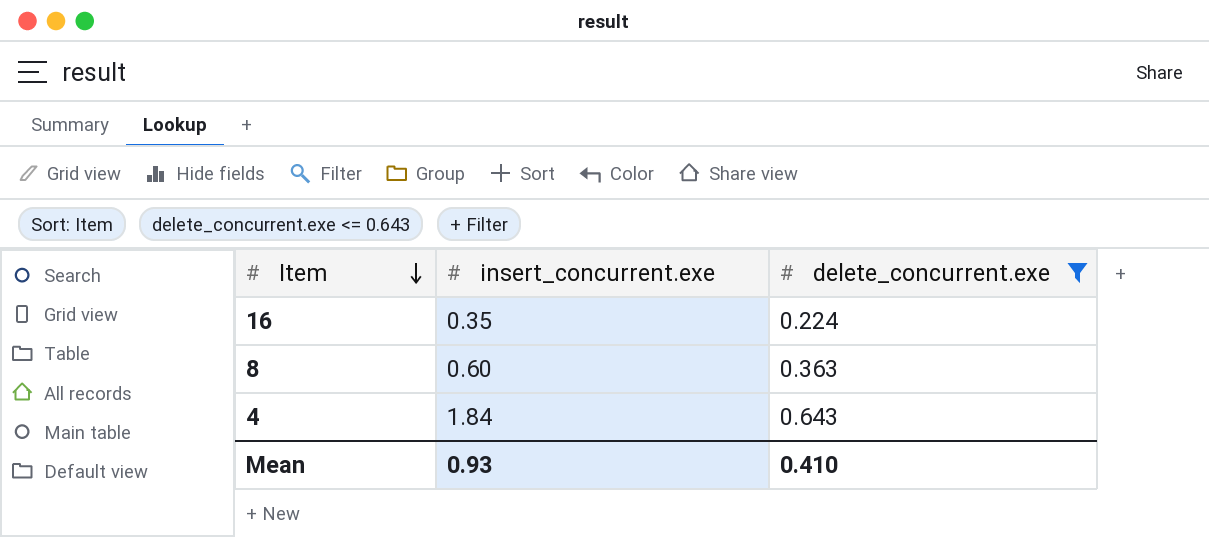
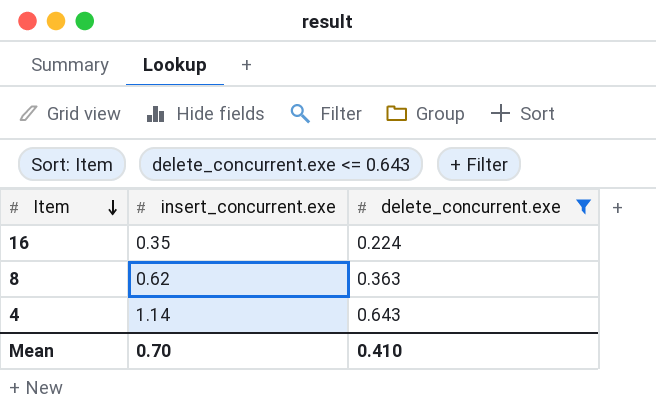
8 | insert_concurrent.exe: 0.60 -> 0.62
4 | insert_concurrent.exe: 1.84 -> 1.14
Mean | insert_concurrent.exe: 0.93 -> 0.70

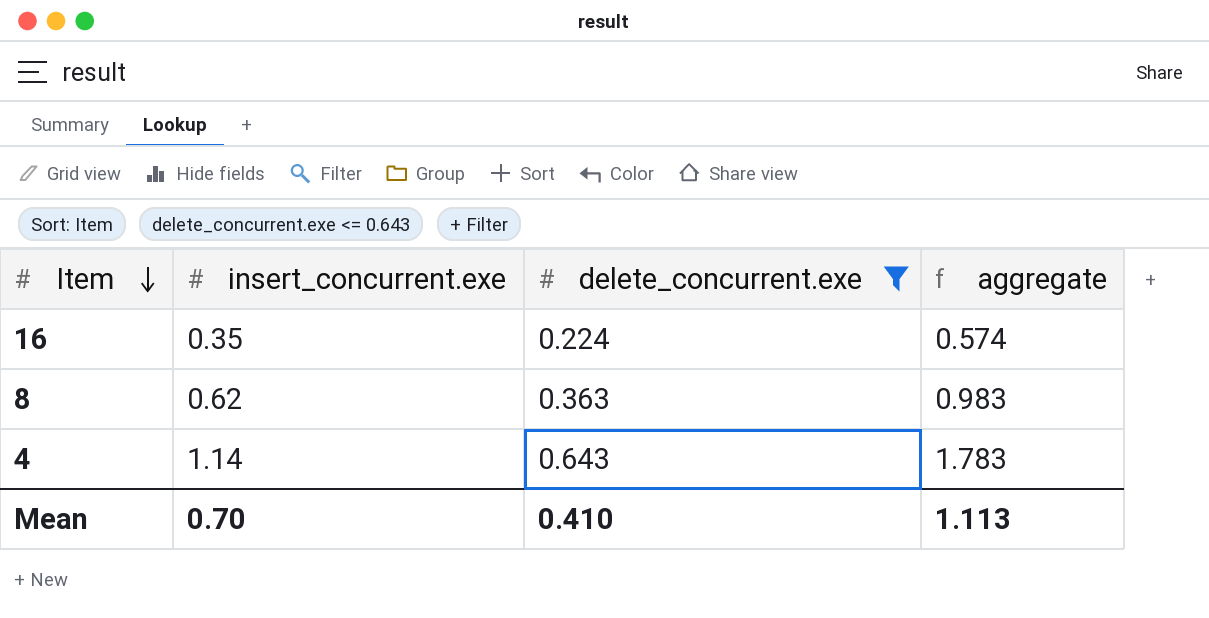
column aggregate | formula: none -> [insert_concurrent.exe] + [delete_concurrent.exe]

